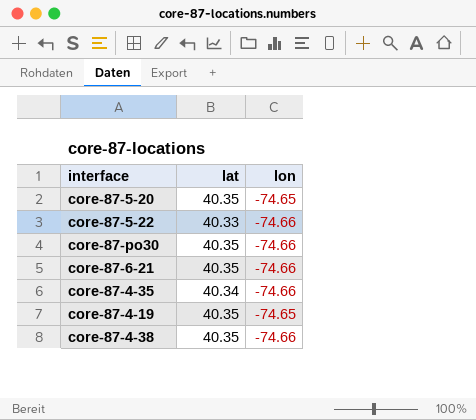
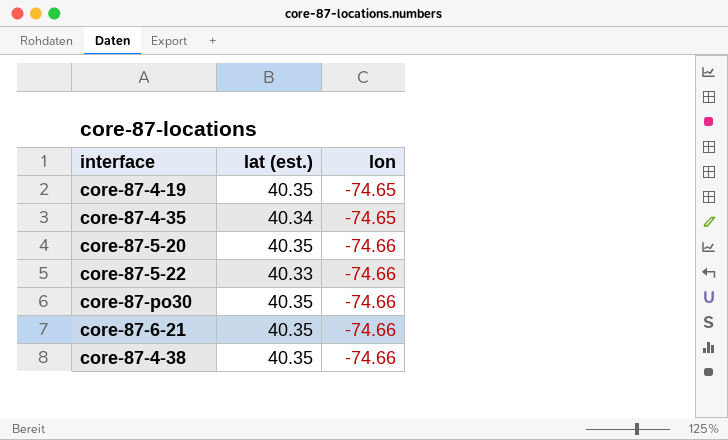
row order: none -> lon descending
column name: lat -> lat (est.)
core-87-4-35 | lon: -74.66 -> -74.65
core-87-5-20 | lon: -74.65 -> -74.66

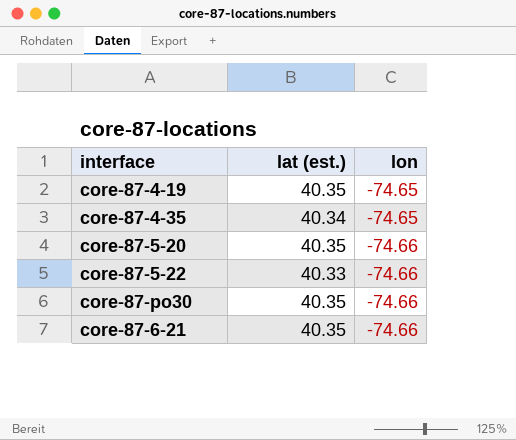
row core-87-4-38: 40.35 | -74.66 -> none

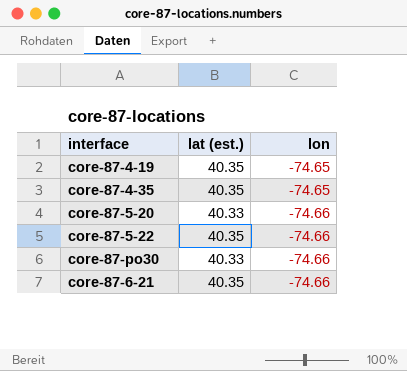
core-87-4-35 | lat (est.): 40.34 -> 40.35
core-87-5-20 | lat (est.): 40.35 -> 40.33
core-87-5-22 | lat (est.): 40.33 -> 40.35
core-87-po30 | lat (est.): 40.35 -> 40.33

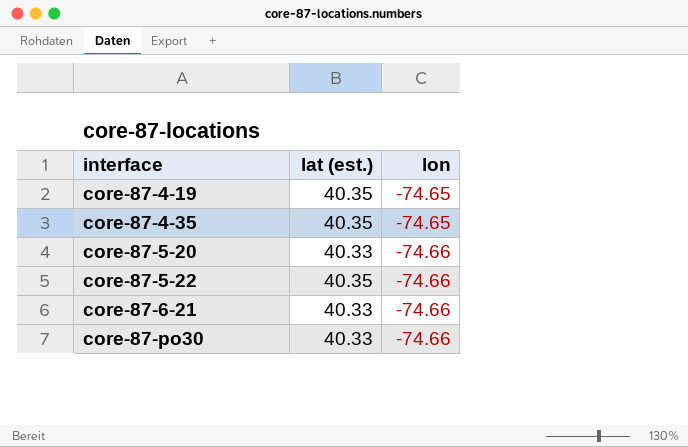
row order: lon descending -> interface ascending
core-87-6-21 | lat (est.): 40.35 -> 40.33

